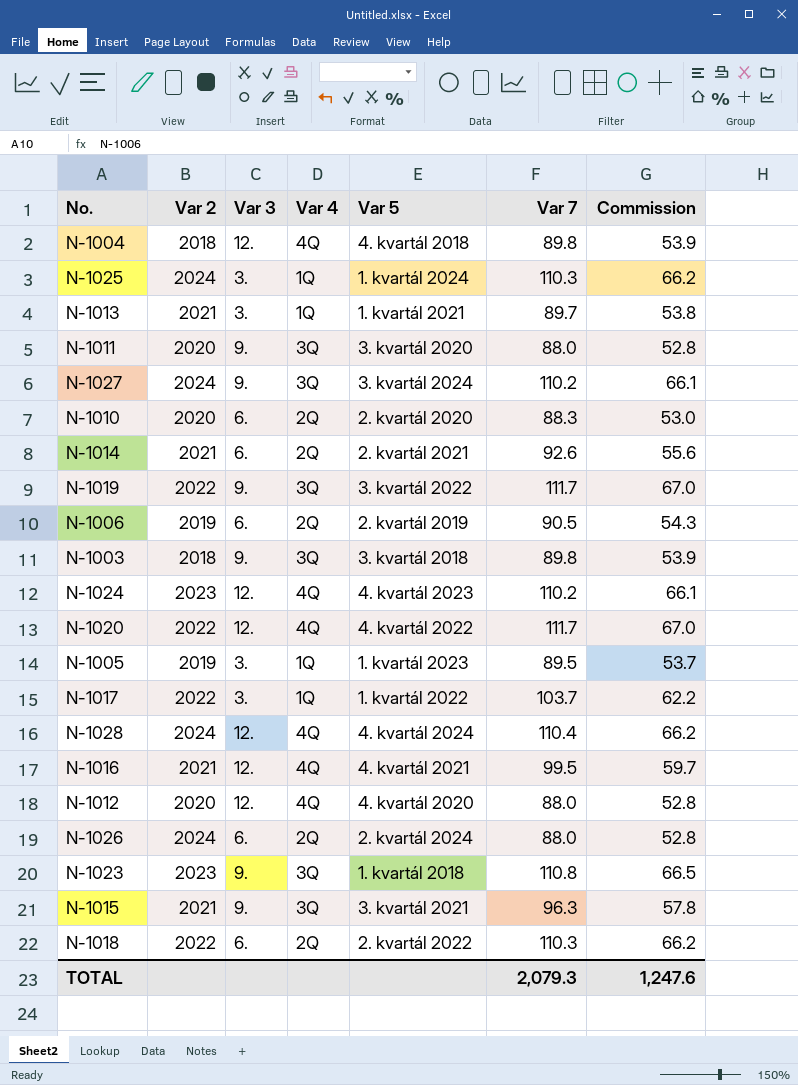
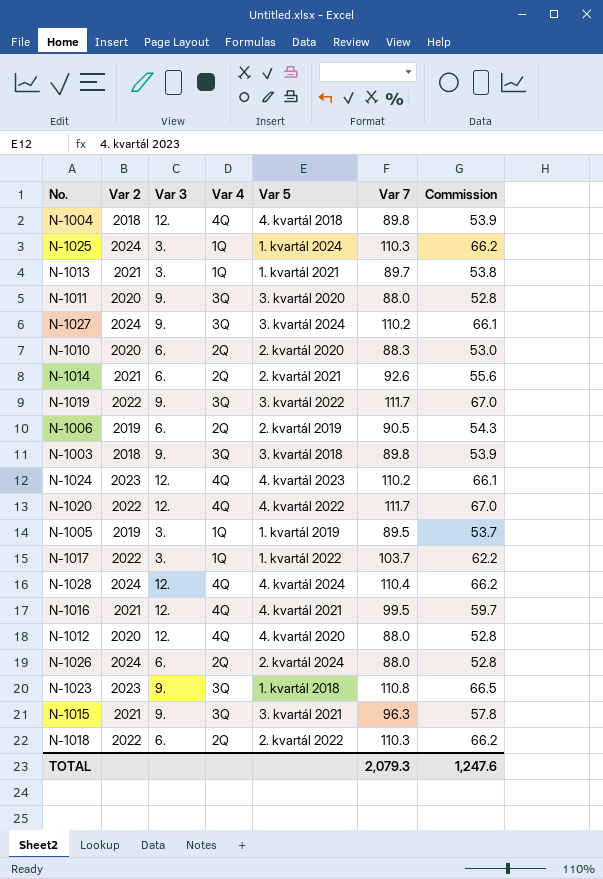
N-1005 | Var 5: 1. kvartál 2023 -> 1. kvartál 2019

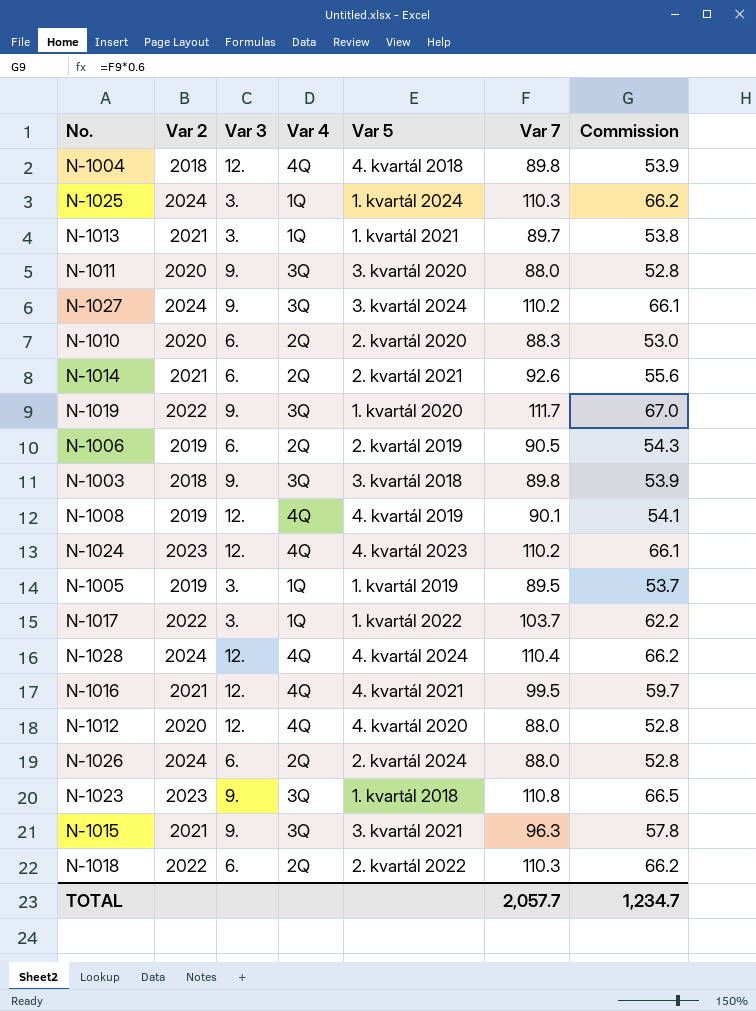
row N-1020: 2022 | 12. | 4Q | 4. kvartál 2022 | 111.7 | 67.0 -> none
N-1019 | Var 5: 3. kvartál 2022 -> 1. kvartál 2020
row N-1008: none -> 2019 | 12. | 4Q | 4. kvartál 2019 | 90.1 | 54.1
TOTAL | Var 7: 2,079.3 -> 2,057.7
TOTAL | Commission: 1,247.6 -> 1,234.7

